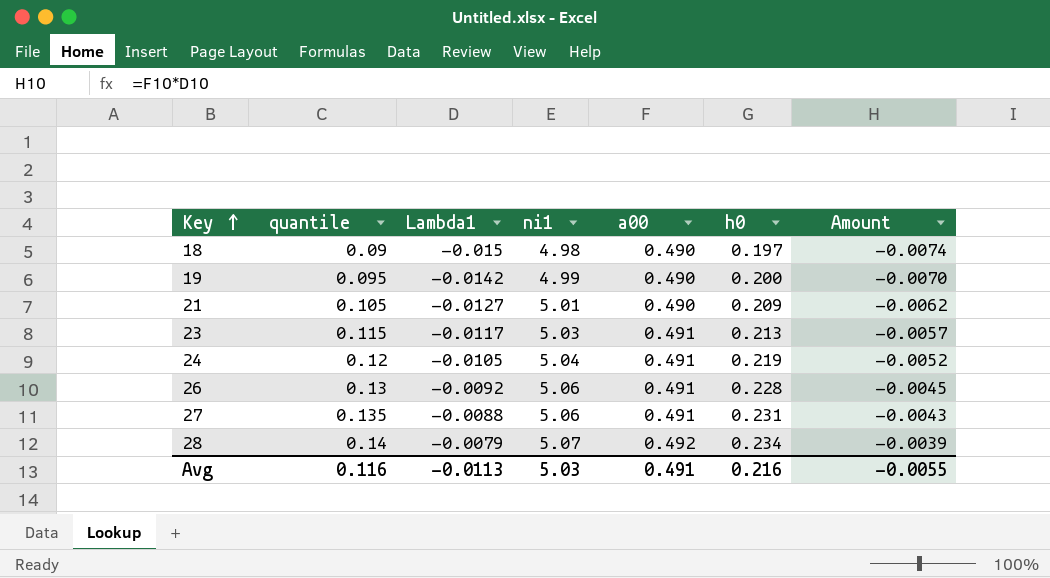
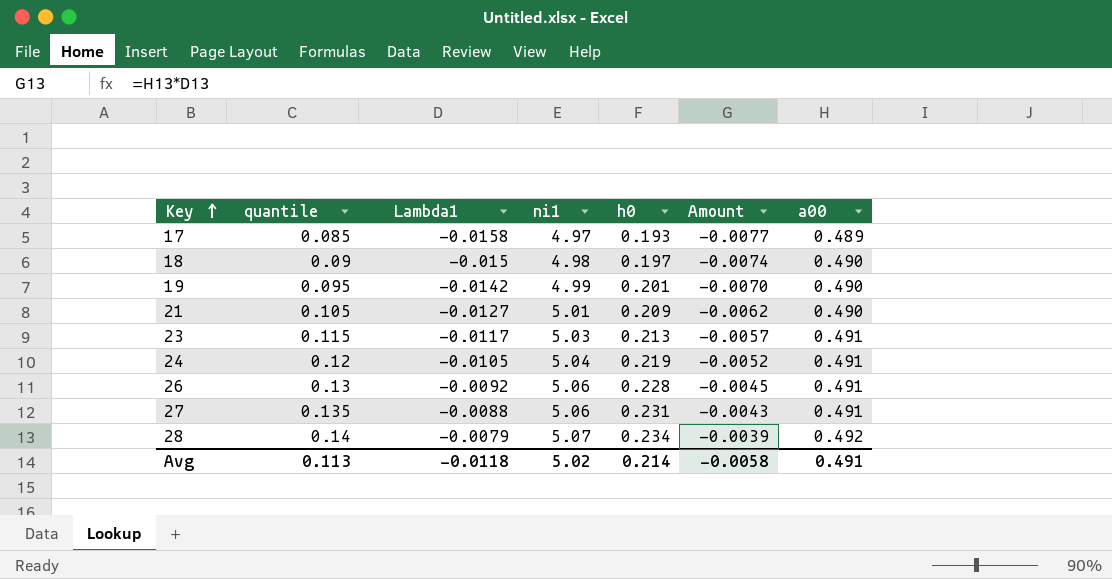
column a00 | position: 5 -> 7
row 17: none -> 0.085 | -0.0158 | 4.97 | 0.193 | -0.0077 | 0.489
19 | h0: 0.200 -> 0.201
Avg | quantile: 0.116 -> 0.113
Avg | Lambda1: -0.0113 -> -0.0118
Avg | ni1: 5.03 -> 5.02
Avg | h0: 0.216 -> 0.214
Avg | Amount: -0.0055 -> -0.0058

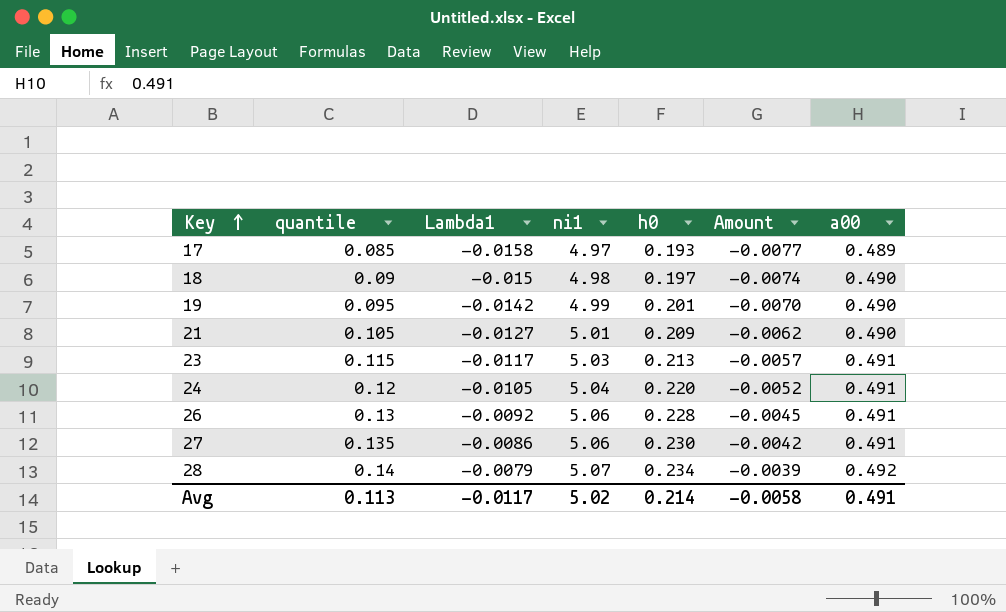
24 | h0: 0.219 -> 0.220
27 | Lambda1: -0.0088 -> -0.0086
27 | h0: 0.231 -> 0.230
27 | Amount: -0.0043 -> -0.0042
Avg | Lambda1: -0.0118 -> -0.0117

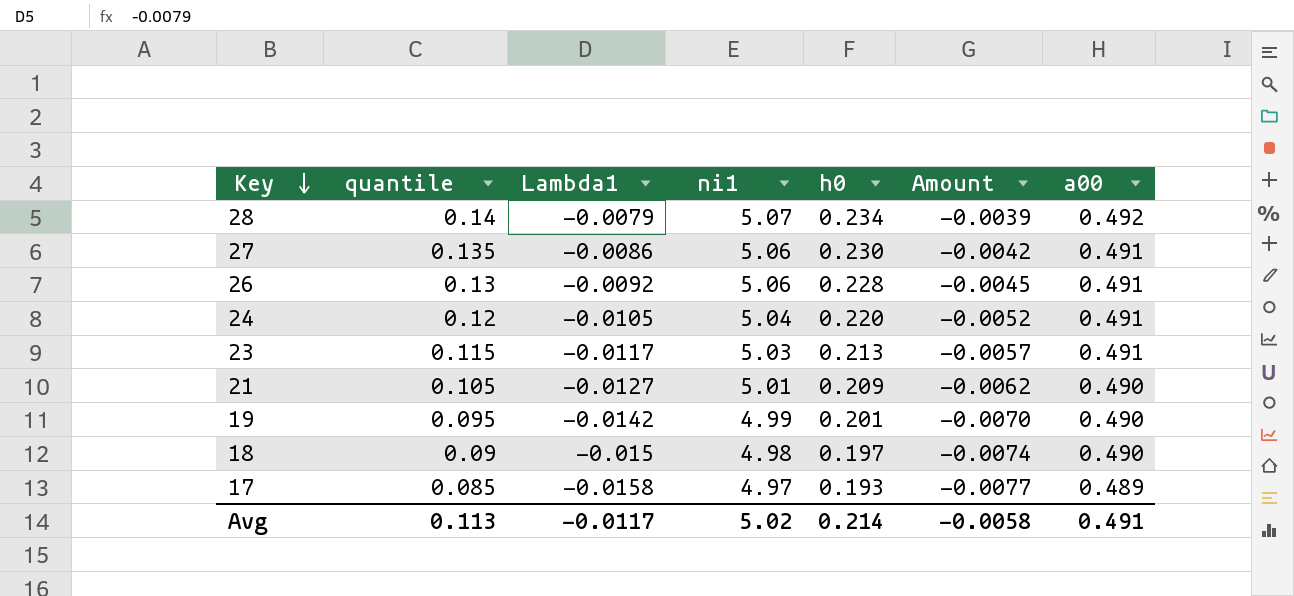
row order: Key ascending -> Key descending

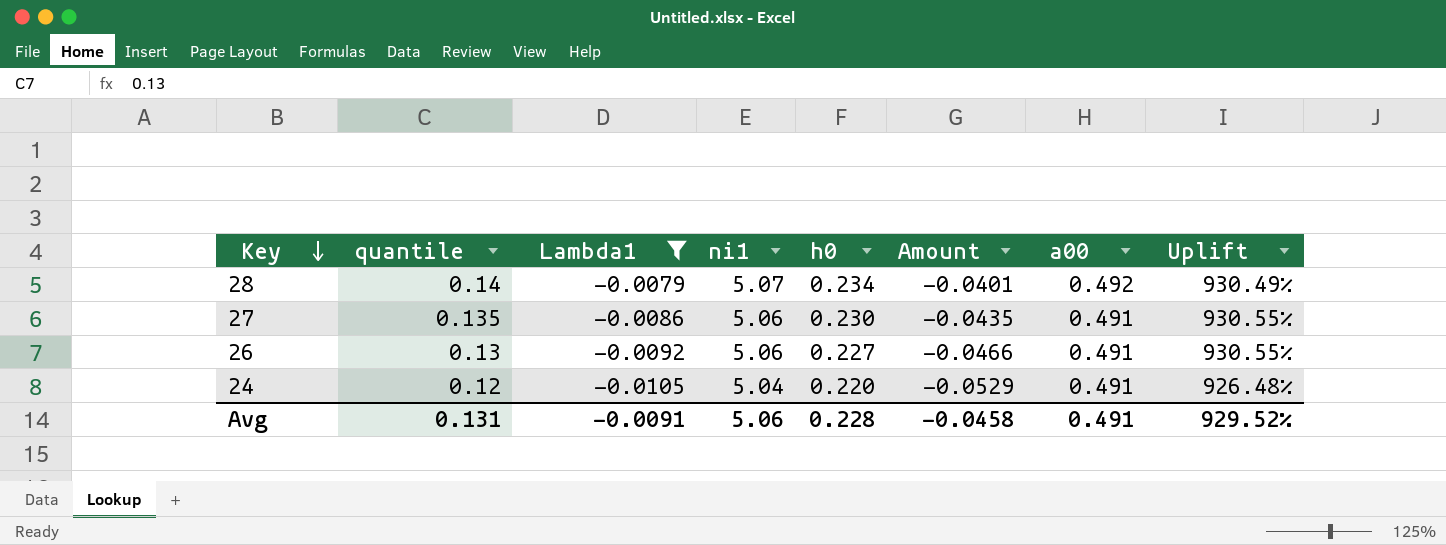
filter: none -> Lambda1 >= -0.0105
column Amount | formula: [Lambda1] * [a00] -> [Lambda1] * [ni1]
column Uplift | formula: none -> ([ni1] - [a00]) / [a00]
26 | h0: 0.228 -> 0.227
Avg | quantile: 0.113 -> 0.131
Avg | Lambda1: -0.0117 -> -0.0091
Avg | ni1: 5.02 -> 5.06
Avg | h0: 0.214 -> 0.228
Avg | Amount: -0.0058 -> -0.0458

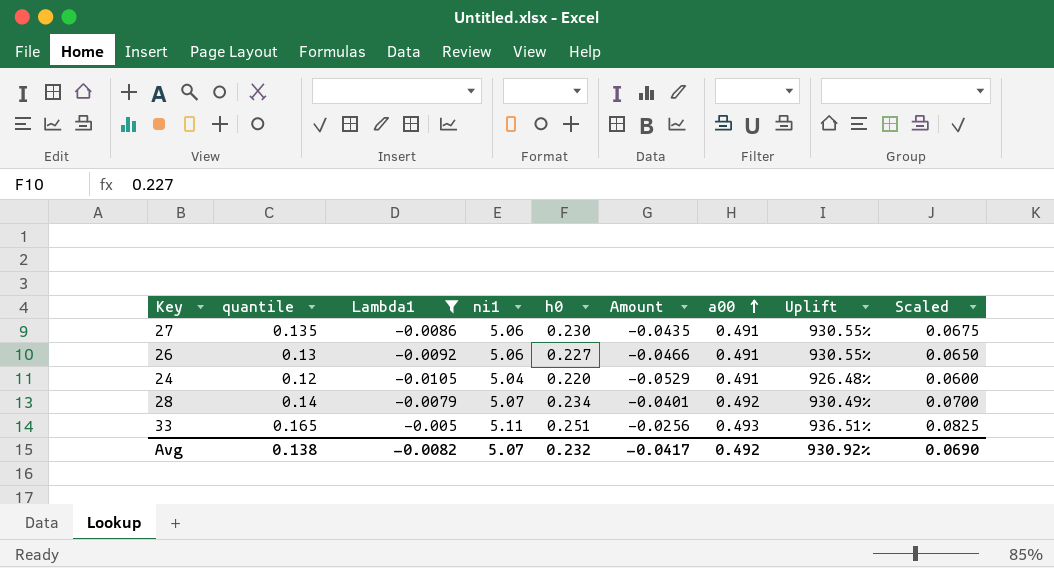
row order: Key descending -> a00 ascending
column Scaled | formula: none -> [quantile] * 0.5
row 33: none -> 0.165 | -0.005 | 5.11 | 0.251 | -0.0256 | 0.493 | 936.51% | 0.0825
Avg | quantile: 0.131 -> 0.138
Avg | Lambda1: -0.0091 -> -0.0082
Avg | ni1: 5.06 -> 5.07
Avg | h0: 0.228 -> 0.232
Avg | Amount: -0.0458 -> -0.0417
Avg | a00: 0.491 -> 0.492
Avg | Uplift: 929.52% -> 930.92%

